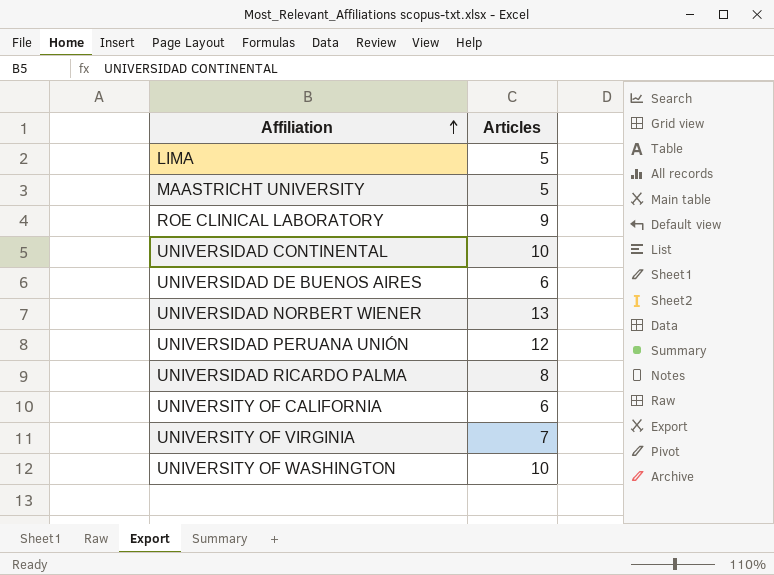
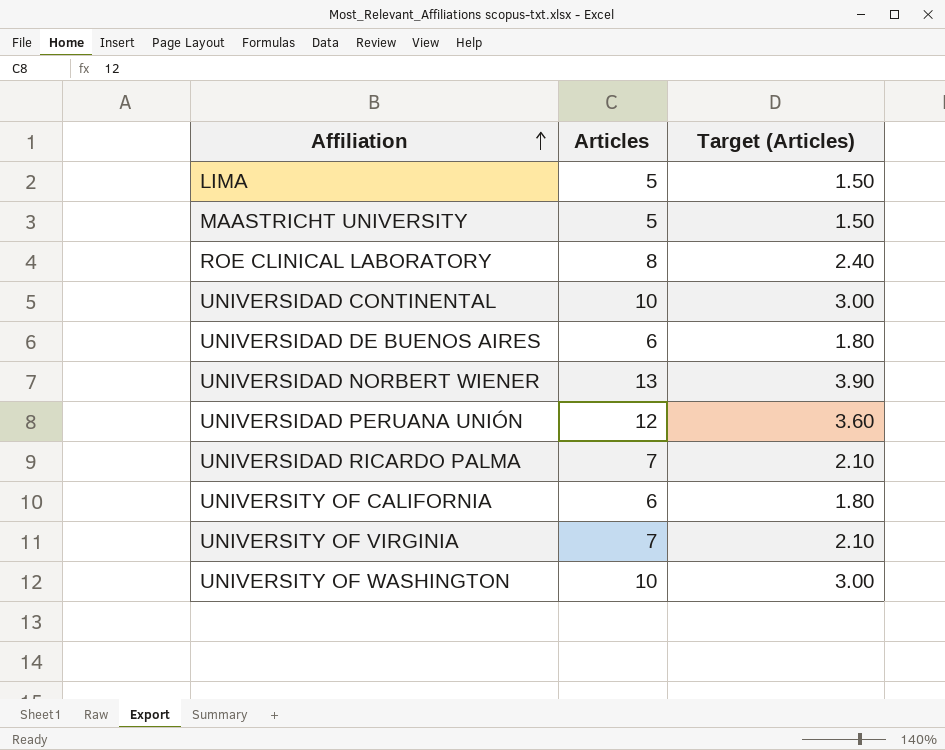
column Target (Articles) | formula: none -> [Articles] * 0.3
ROE CLINICAL LABORATORY | Articles: 9 -> 8
UNIVERSIDAD RICARDO PALMA | Articles: 8 -> 7

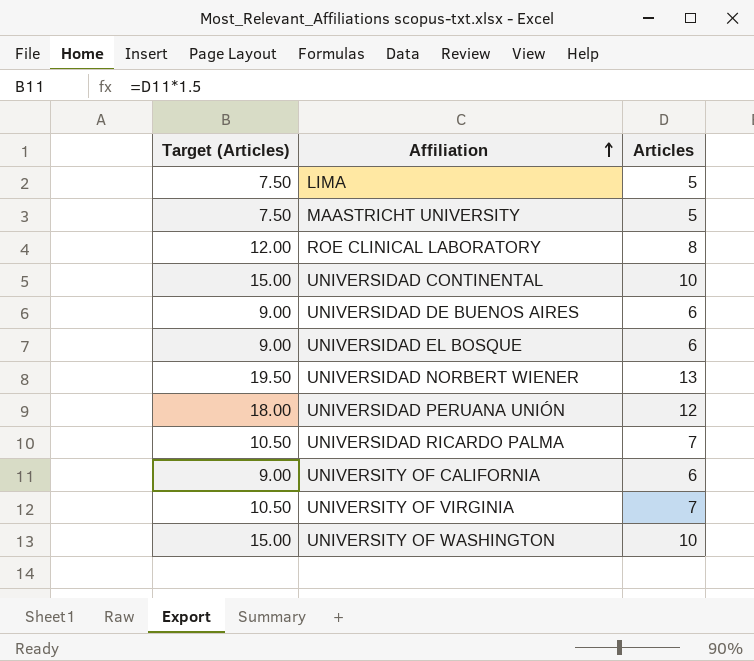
column Target (Articles) | formula: [Articles] * 0.3 -> [Articles] * 1.5
column Target (Articles) | position: 3 -> 1
row UNIVERSIDAD EL BOSQUE: none -> 9.00 | 6

